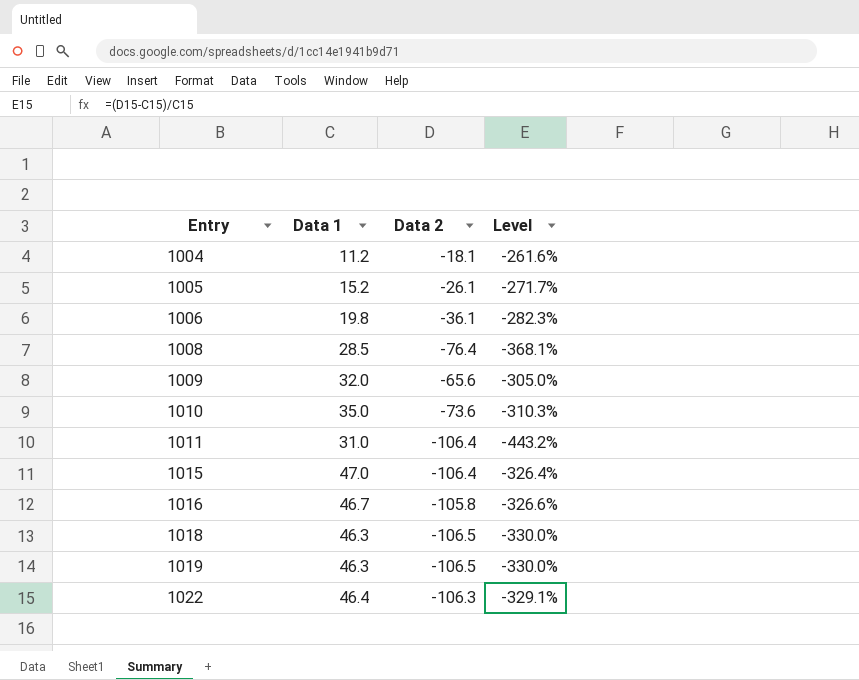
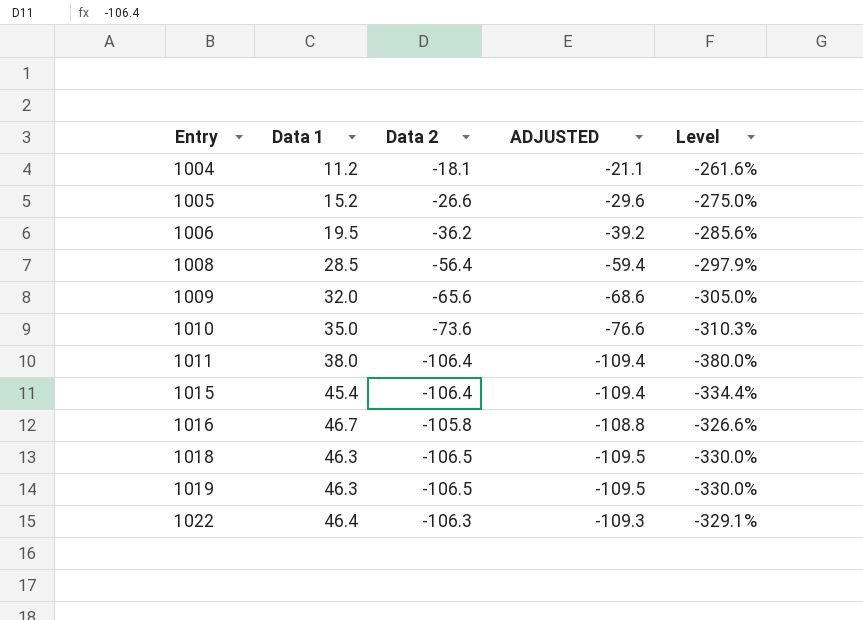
column ADJUSTED | formula: none -> [Data 2] - 3
1005 | Data 2: -26.1 -> -26.6
1005 | Level: -271.7% -> -275.0%
1006 | Data 1: 19.8 -> 19.5
1006 | Data 2: -36.1 -> -36.2
1006 | Level: -282.3% -> -285.6%
1008 | Data 2: -76.4 -> -56.4
1008 | Level: -368.1% -> -297.9%
1011 | Data 1: 31.0 -> 38.0
1011 | Level: -443.2% -> -380.0%
1015 | Data 1: 47.0 -> 45.4
1015 | Level: -326.4% -> -334.4%

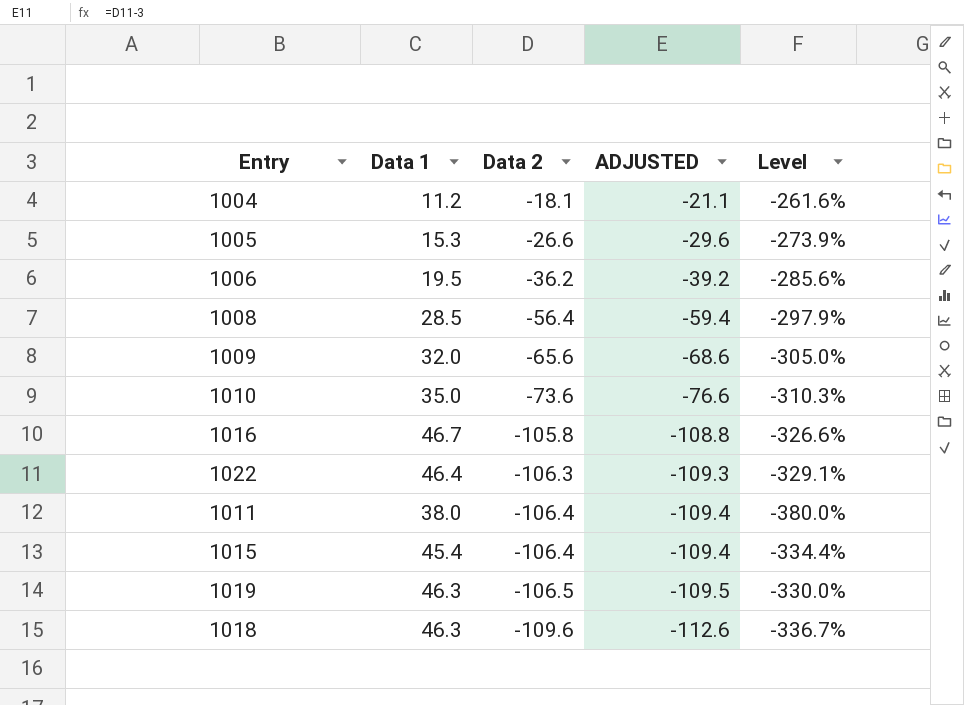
row order: Entry ascending -> Data 2 descending
1005 | Data 1: 15.2 -> 15.3
1005 | Level: -275.0% -> -273.9%
1018 | Data 2: -106.5 -> -109.6
1018 | ADJUSTED: -109.5 -> -112.6
1018 | Level: -330.0% -> -336.7%

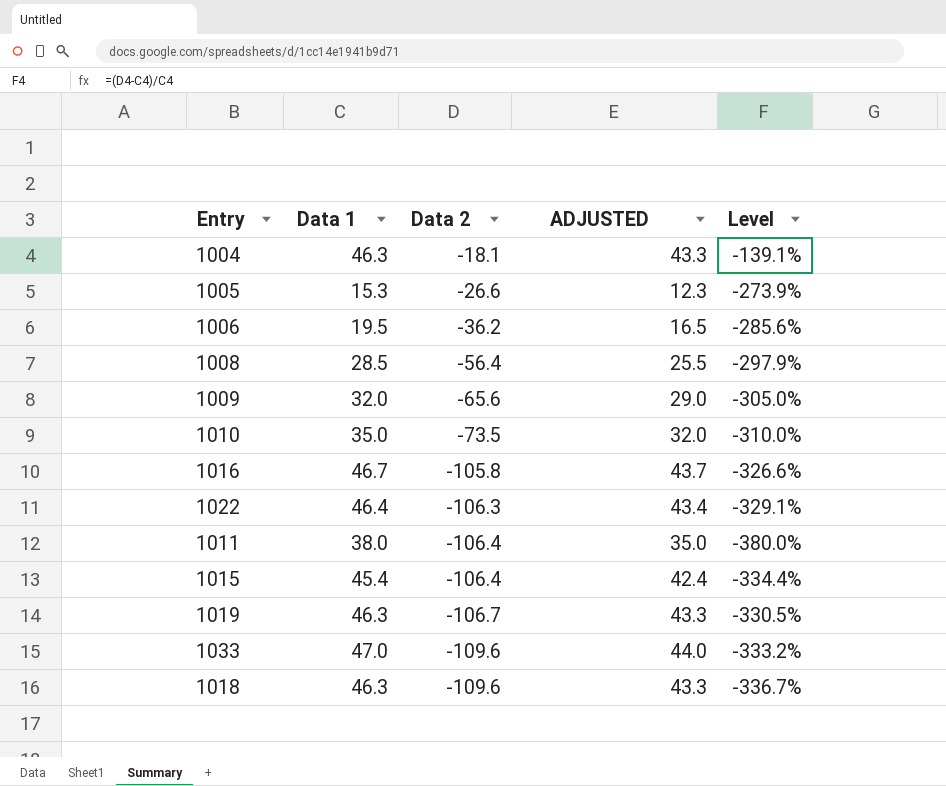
column ADJUSTED | formula: [Data 2] - 3 -> [Data 1] - 3
1004 | Data 1: 11.2 -> 46.3
1004 | Level: -261.6% -> -139.1%
1010 | Data 2: -73.6 -> -73.5
1010 | Level: -310.3% -> -310.0%
1019 | Data 2: -106.5 -> -106.7
1019 | Level: -330.0% -> -330.5%
row 1033: none -> 47.0 | -109.6 | 44.0 | -333.2%

